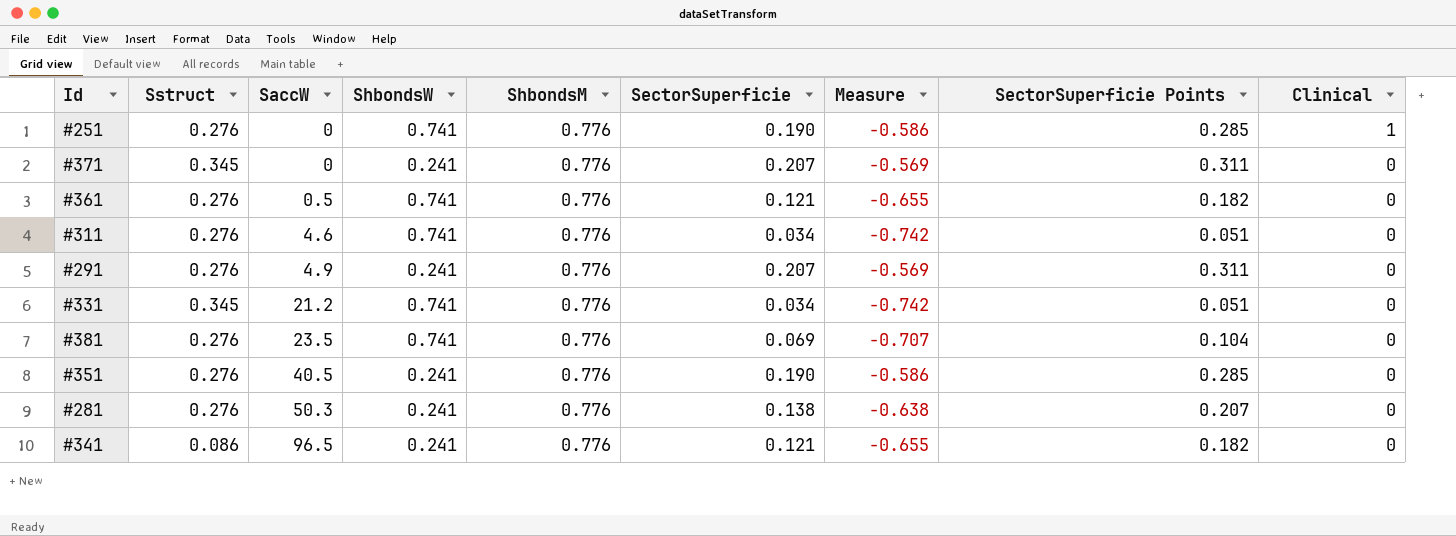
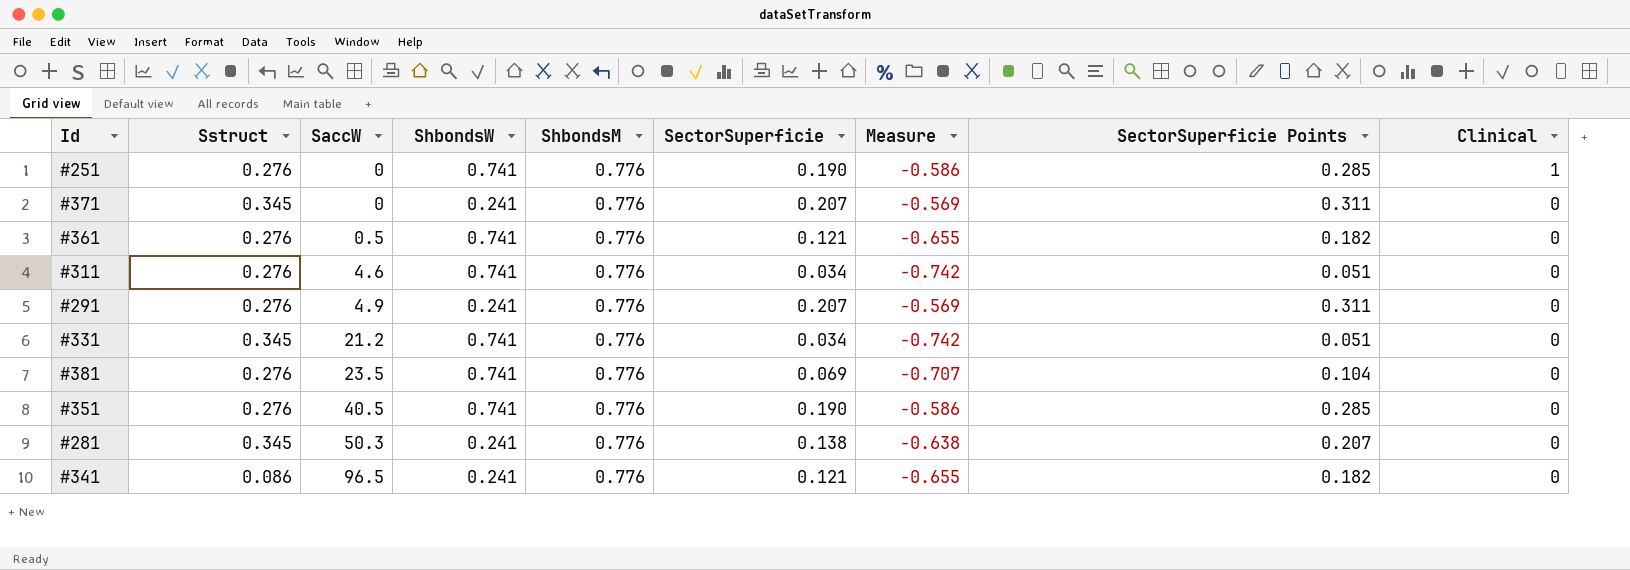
#351 | ShbondsW: 0.241 -> 0.741
#281 | Sstruct: 0.276 -> 0.345

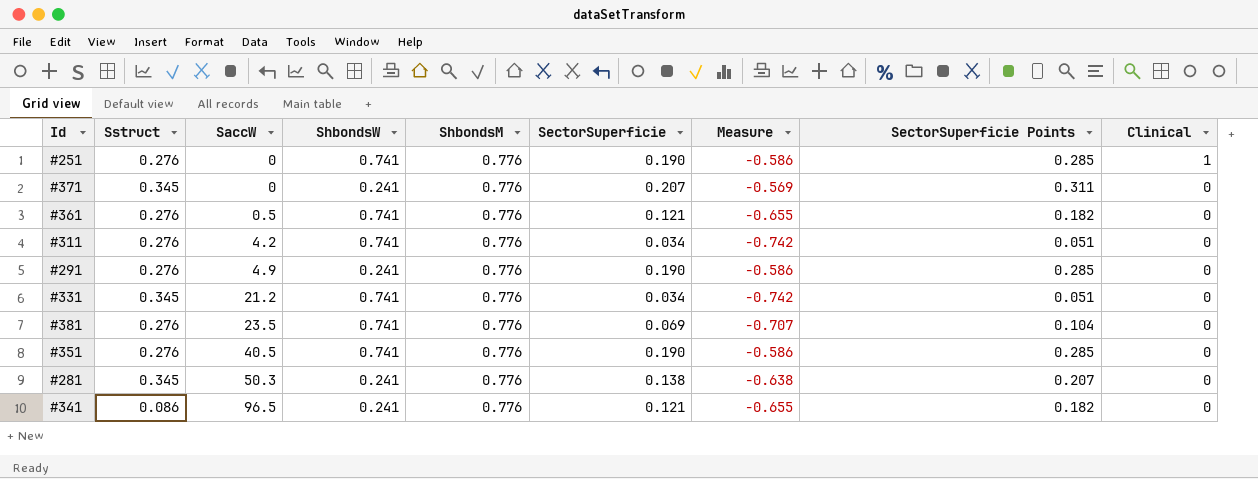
#311 | SaccW: 4.6 -> 4.2
#291 | SectorSuperficie: 0.207 -> 0.190
#291 | Measure: -0.569 -> -0.586
#291 | SectorSuperficie Points: 0.311 -> 0.285

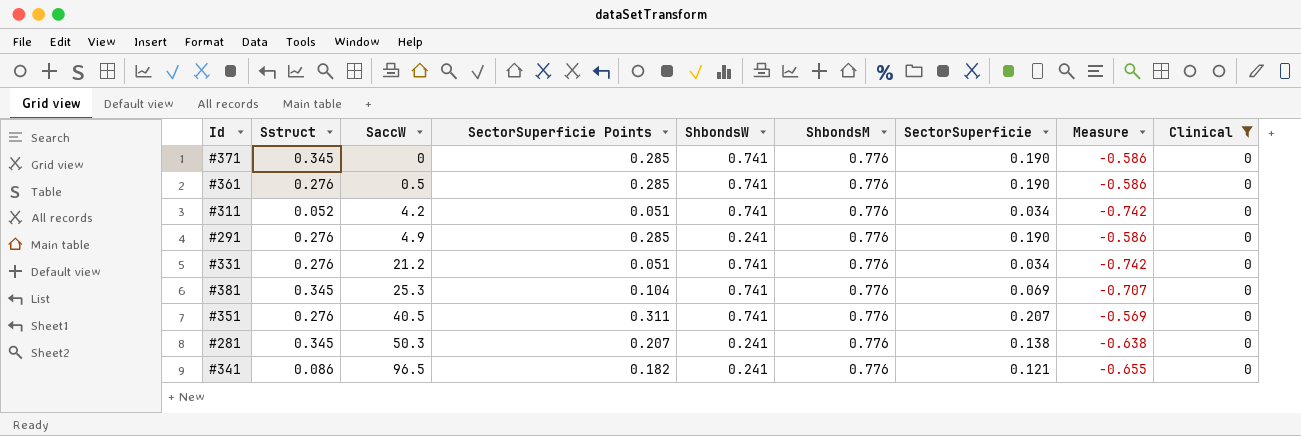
filter: none -> Clinical = 0
column SectorSuperficie Points | position: 8 -> 4
#371 | SectorSuperficie Points: 0.311 -> 0.285
#371 | ShbondsW: 0.241 -> 0.741
#371 | SectorSuperficie: 0.207 -> 0.190
#371 | Measure: -0.569 -> -0.586
#361 | SectorSuperficie Points: 0.182 -> 0.285
#361 | SectorSuperficie: 0.121 -> 0.190
#361 | Measure: -0.655 -> -0.586
#311 | Sstruct: 0.276 -> 0.052
#331 | Sstruct: 0.345 -> 0.276
#381 | Sstruct: 0.276 -> 0.345
#381 | SaccW: 23.5 -> 25.3
#351 | SectorSuperficie Points: 0.285 -> 0.311
#351 | SectorSuperficie: 0.190 -> 0.207
#351 | Measure: -0.586 -> -0.569

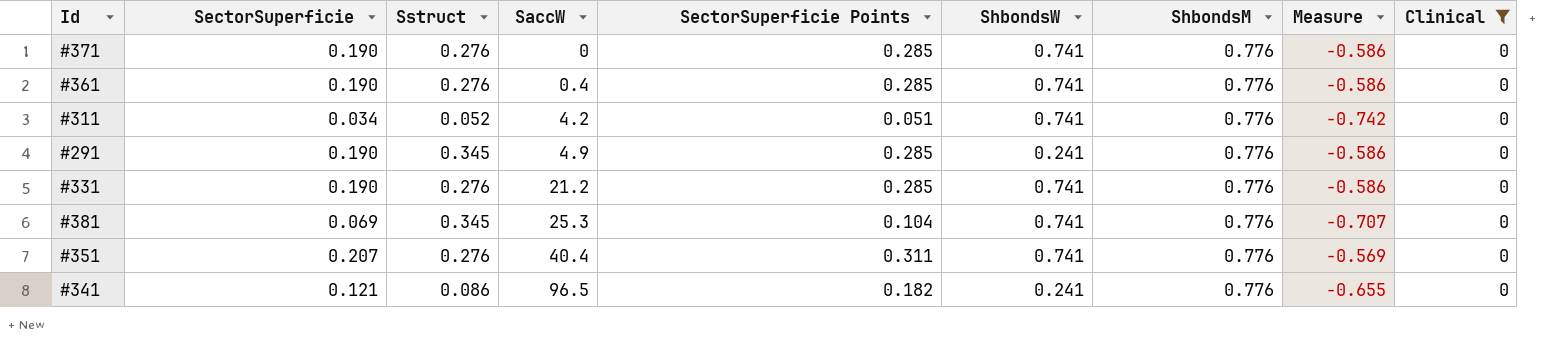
column SectorSuperficie | position: 7 -> 2
row #281: 0.345 | 50.3 | 0.207 | 0.241 | 0.776 | 0.138 | -0.638 | 0 -> none
#371 | Sstruct: 0.345 -> 0.276
#361 | SaccW: 0.5 -> 0.4
#291 | Sstruct: 0.276 -> 0.345
#331 | SectorSuperficie: 0.034 -> 0.190
#331 | SectorSuperficie Points: 0.051 -> 0.285
#331 | Measure: -0.742 -> -0.586
#351 | SaccW: 40.5 -> 40.4

